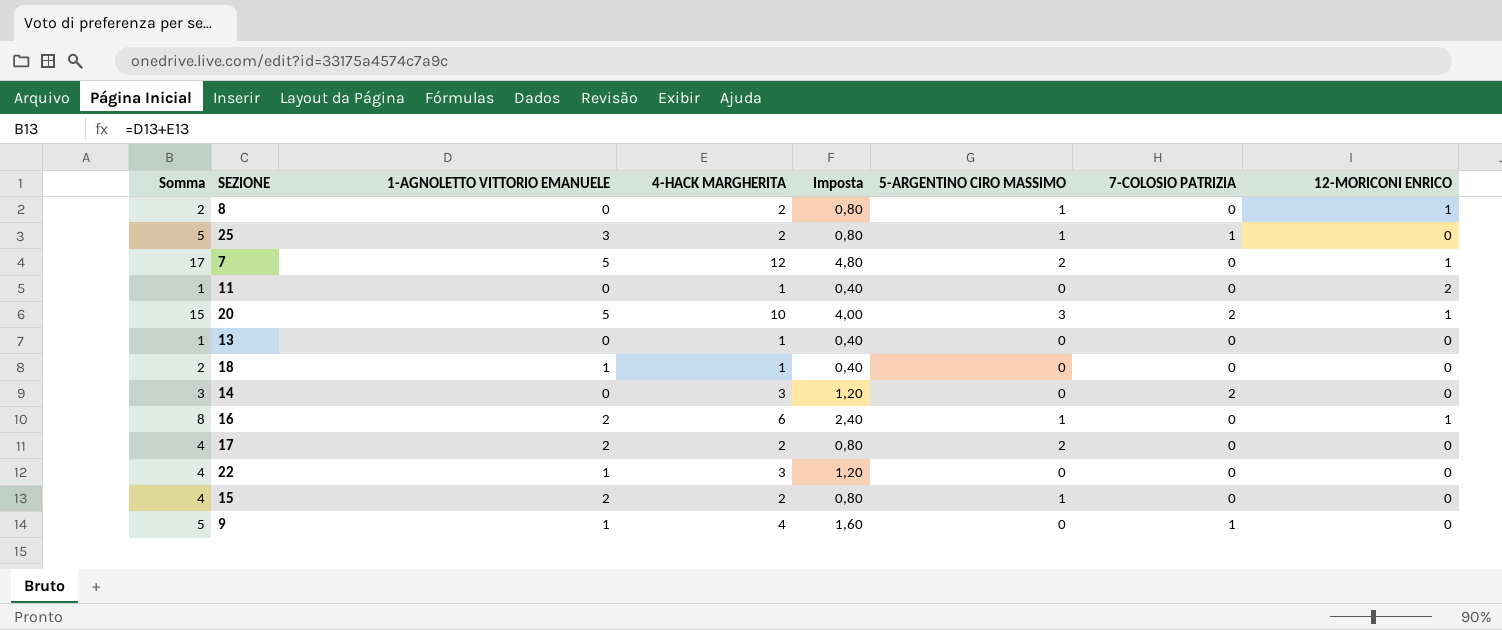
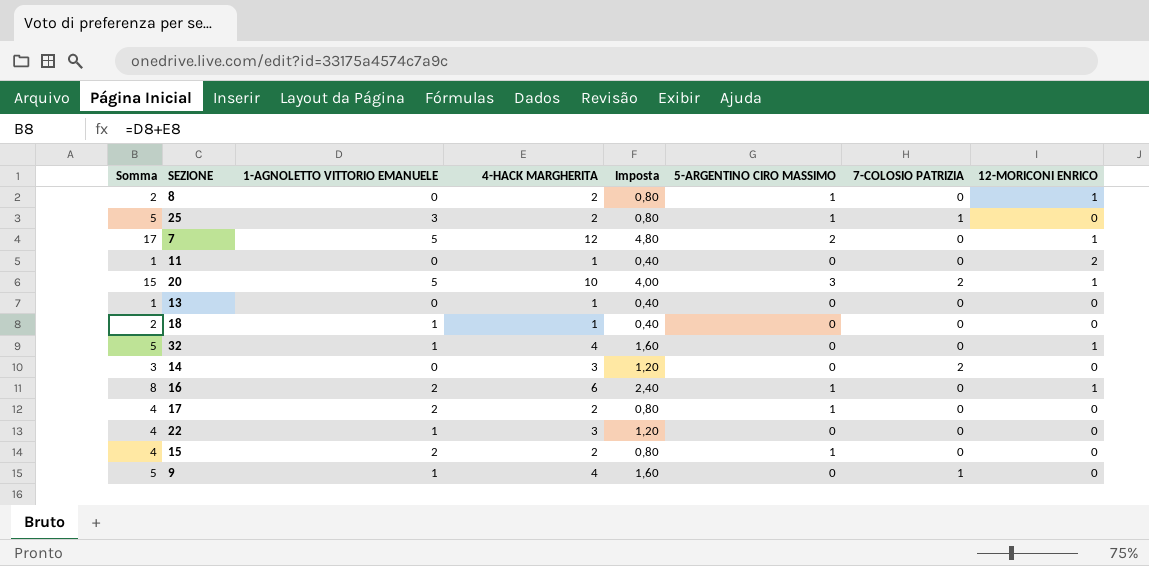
row 32: none -> 5 | 1 | 4 | 1,60 | 0 | 0 | 1
17 | 5-ARGENTINO CIRO MASSIMO: 2 -> 1

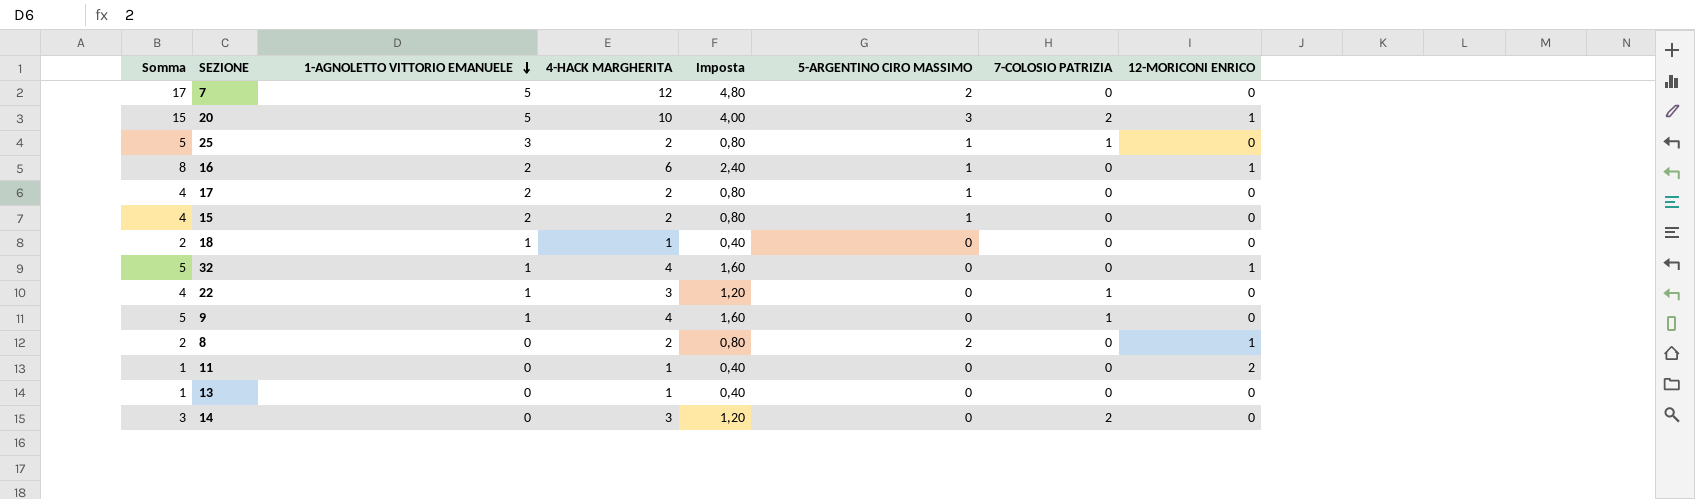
row order: none -> 1-AGNOLETTO VITTORIO EMANUELE descending
7 | 12-MORICONI ENRICO: 1 -> 0
22 | 7-COLOSIO PATRIZIA: 0 -> 1
8 | 5-ARGENTINO CIRO MASSIMO: 1 -> 2

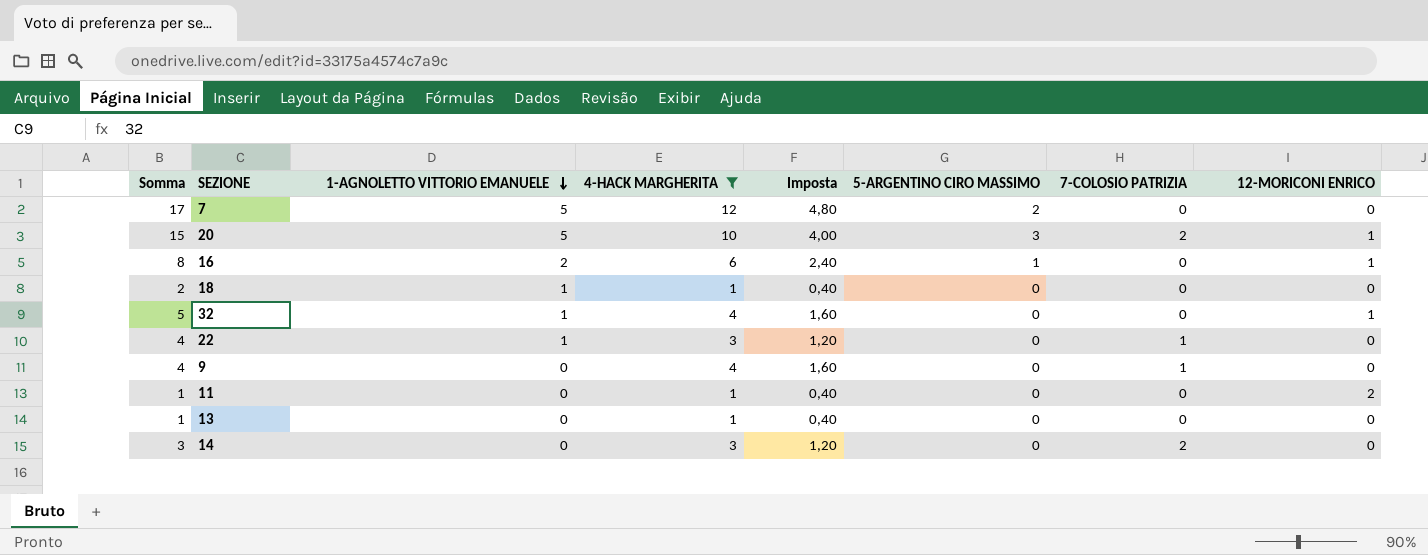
filter: none -> 4-HACK MARGHERITA != 2
9 | Somma: 5 -> 4
9 | 1-AGNOLETTO VITTORIO EMANUELE: 1 -> 0

